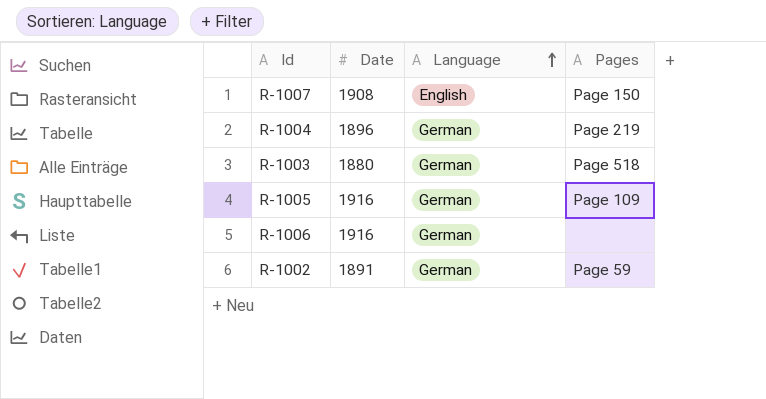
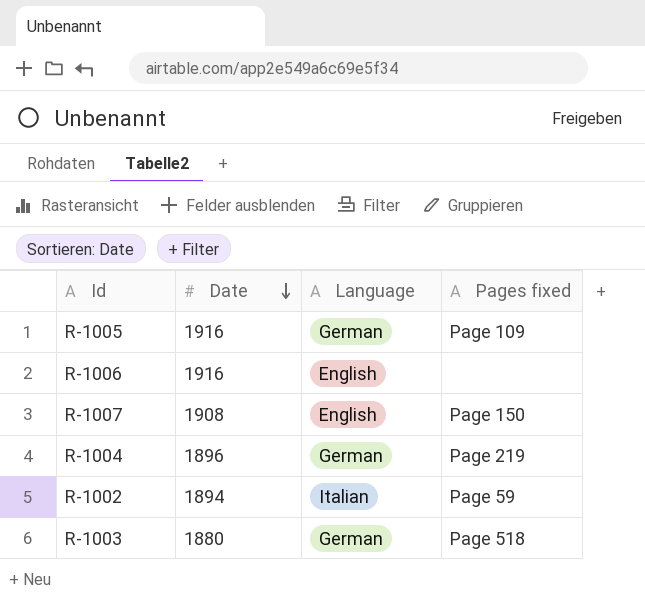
row order: Language ascending -> Date descending
column name: Pages -> Pages fixed
R-1006 | Language: German -> English
R-1002 | Date: 1891 -> 1894
R-1002 | Language: German -> Italian

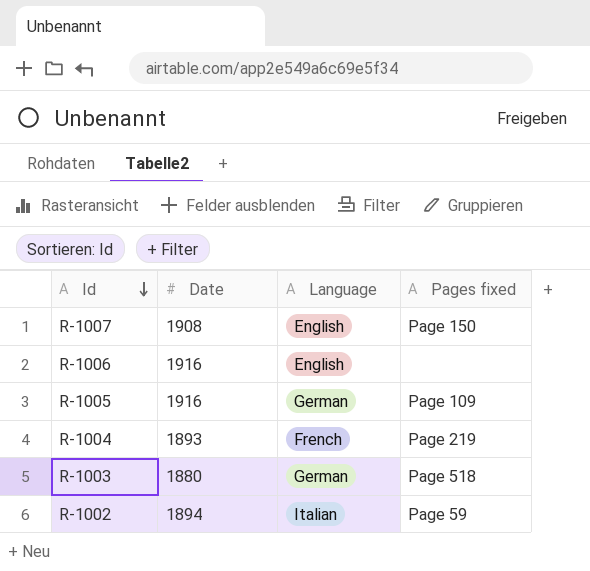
row order: Date descending -> Id descending
R-1004 | Date: 1896 -> 1893
R-1004 | Language: German -> French

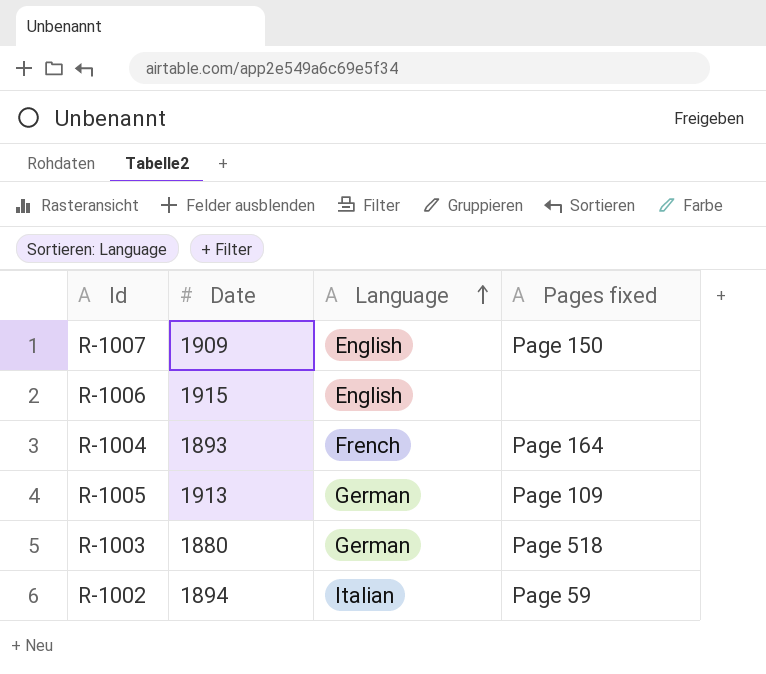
row order: Id descending -> Language ascending
R-1007 | Date: 1908 -> 1909
R-1006 | Date: 1916 -> 1915
R-1004 | Pages fixed: Page 219 -> Page 164
R-1005 | Date: 1916 -> 1913

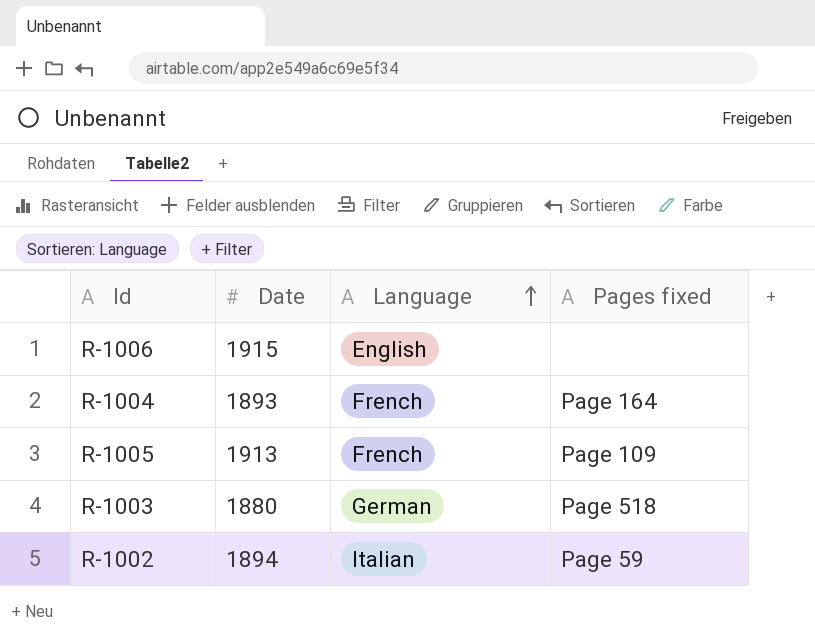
row R-1007: 1909 | English | Page 150 -> none
R-1005 | Language: German -> French

